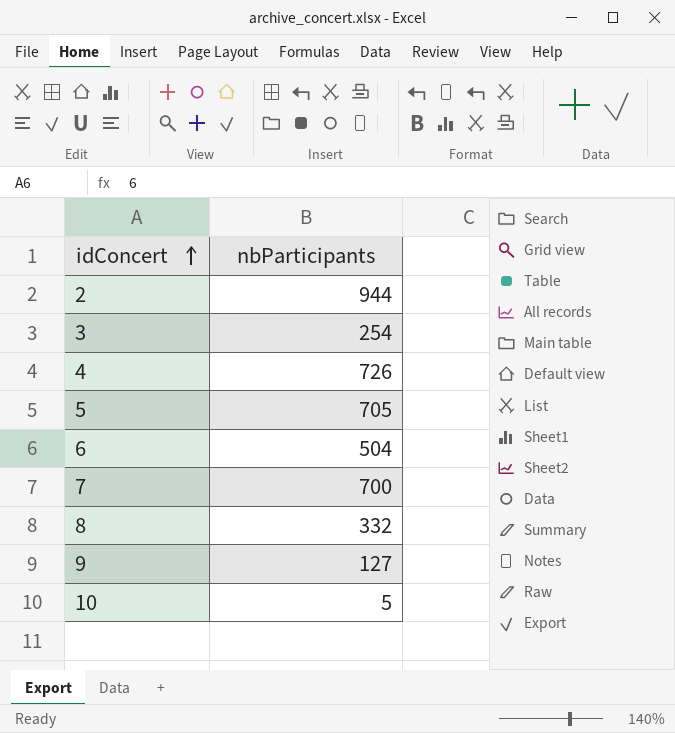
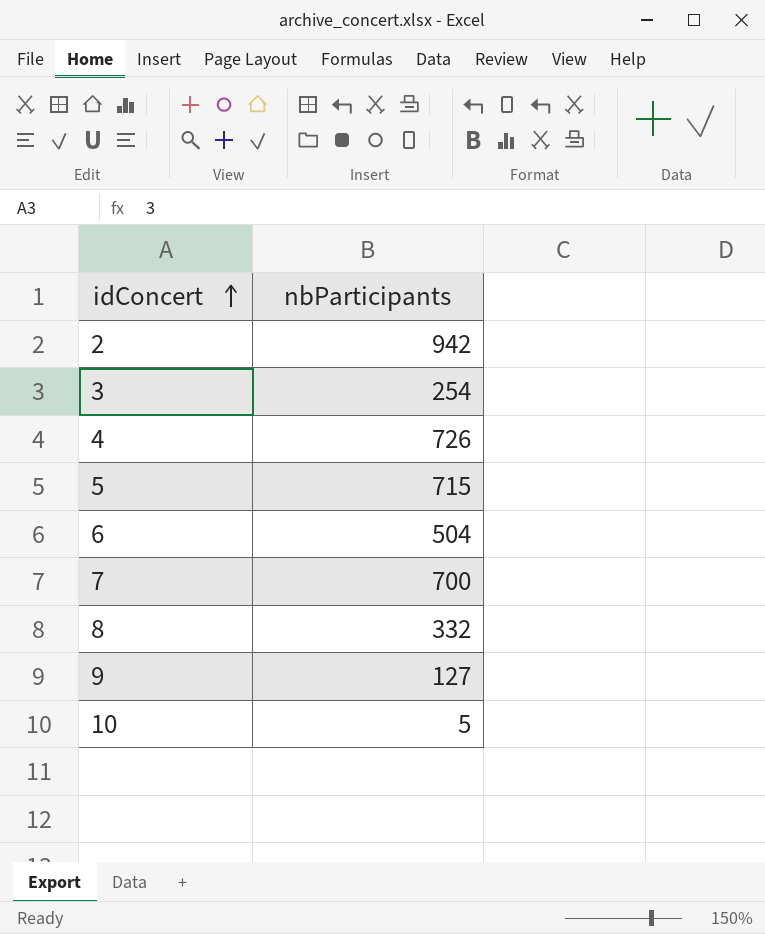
2 | nbParticipants: 944 -> 942
5 | nbParticipants: 705 -> 715

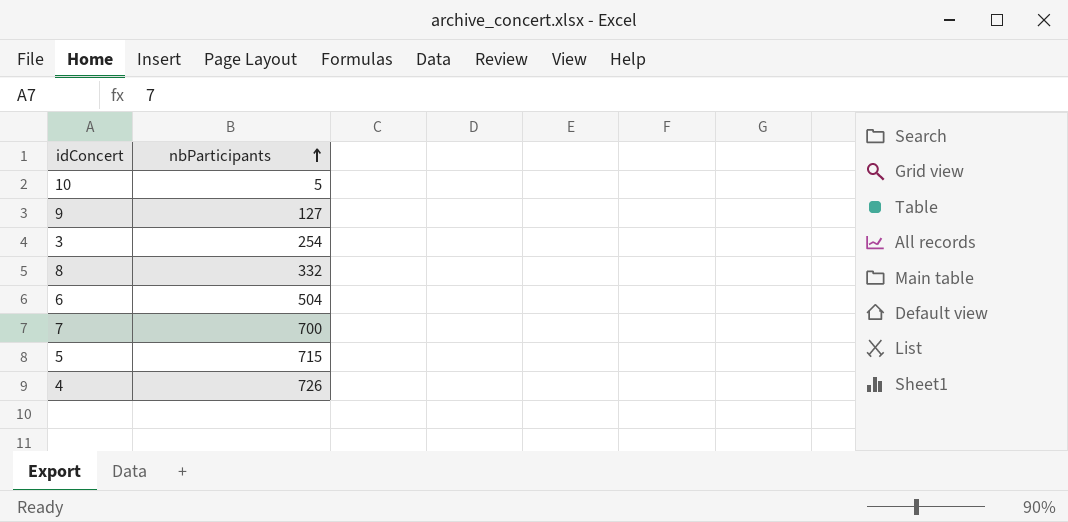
row order: idConcert ascending -> nbParticipants ascending
row 2: 942 -> none

